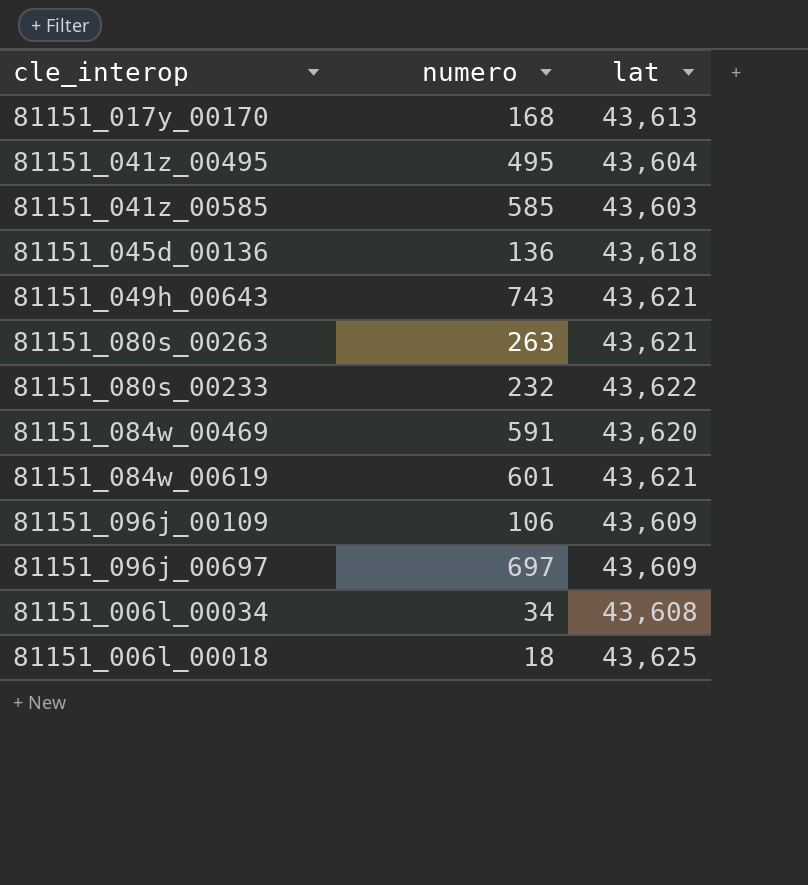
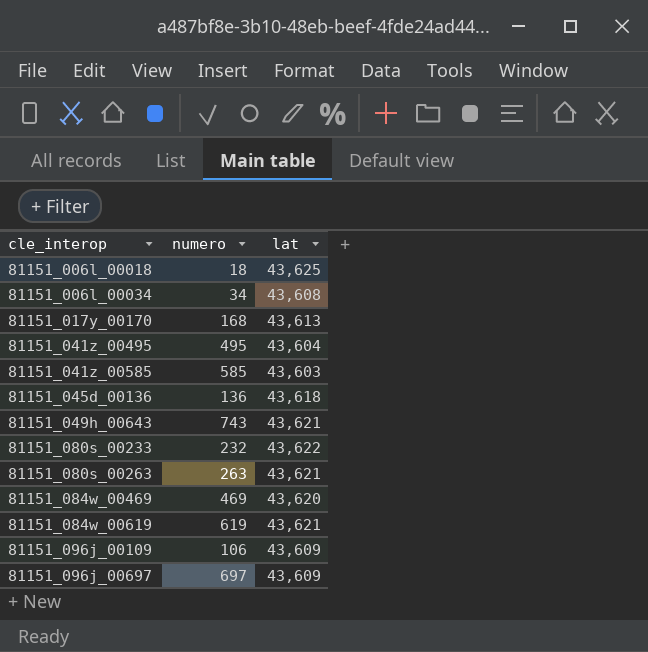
row order: none -> cle_interop ascending
81151_084w_00469 | numero: 591 -> 469
81151_084w_00619 | numero: 601 -> 619

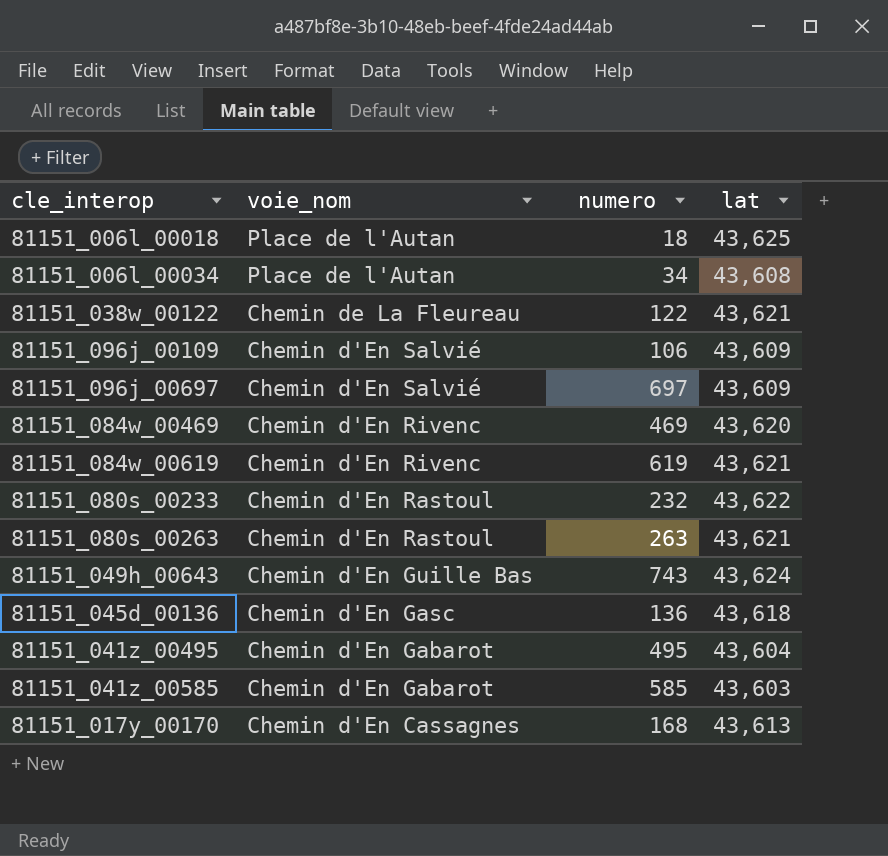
row order: cle_interop ascending -> voie_nom descending
column voie_nom | position: none -> 2
row 81151_038w_00122: none -> Chemin de La Fleureau | 122 | 43,621
81151_049h_00643 | lat: 43,621 -> 43,624

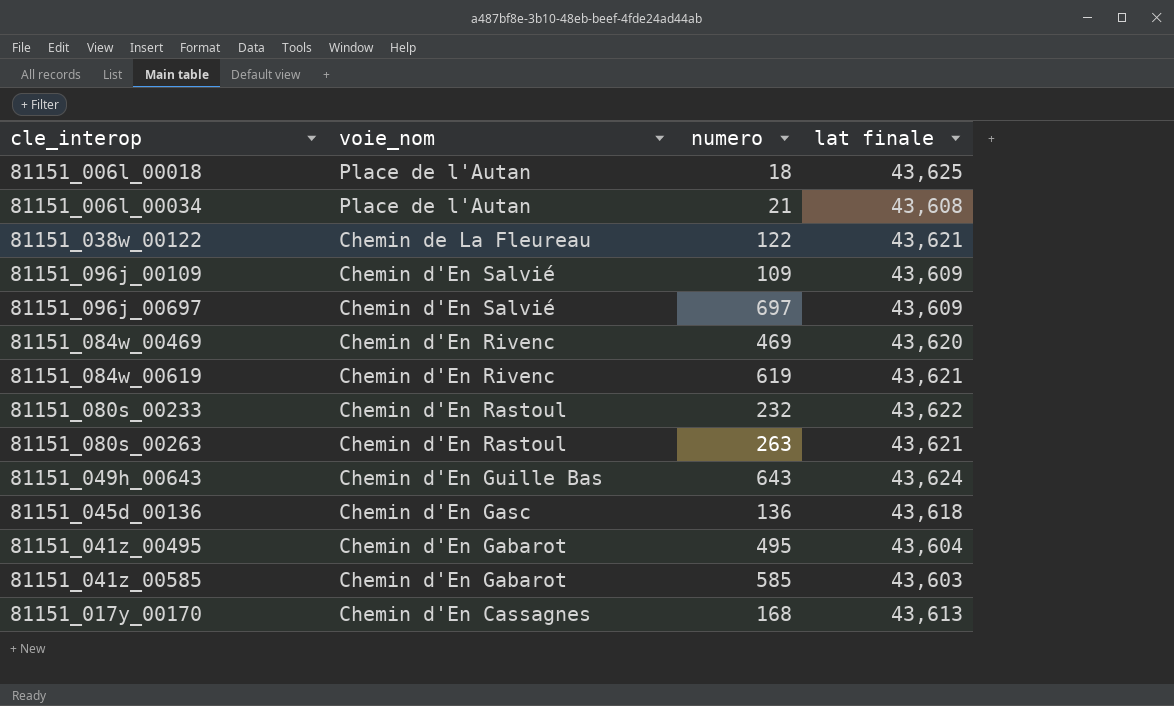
column name: lat -> lat finale
81151_006l_00034 | numero: 34 -> 21
81151_096j_00109 | numero: 106 -> 109
81151_049h_00643 | numero: 743 -> 643

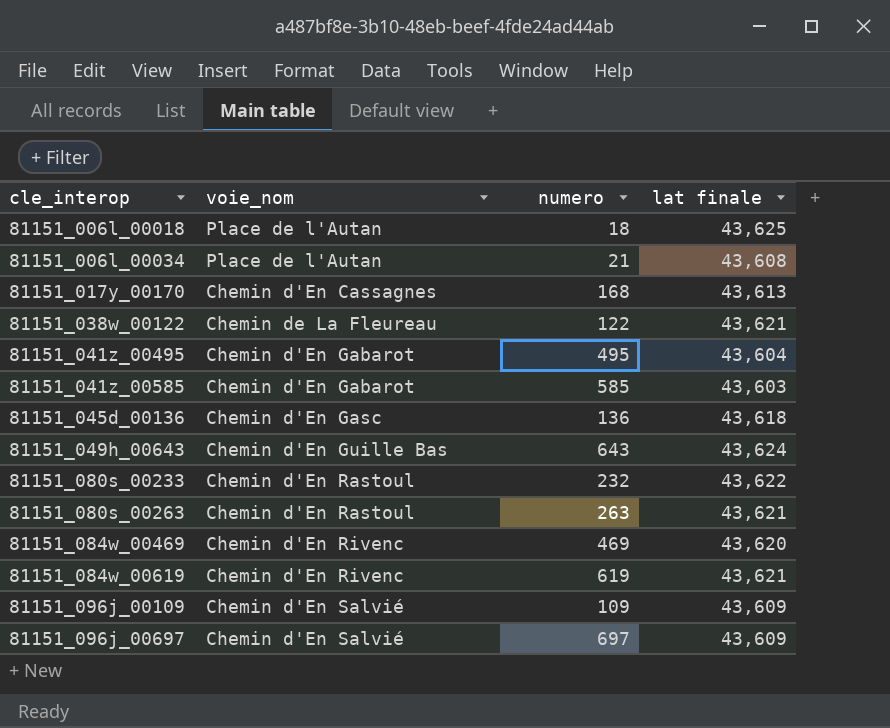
row order: voie_nom descending -> cle_interop ascending

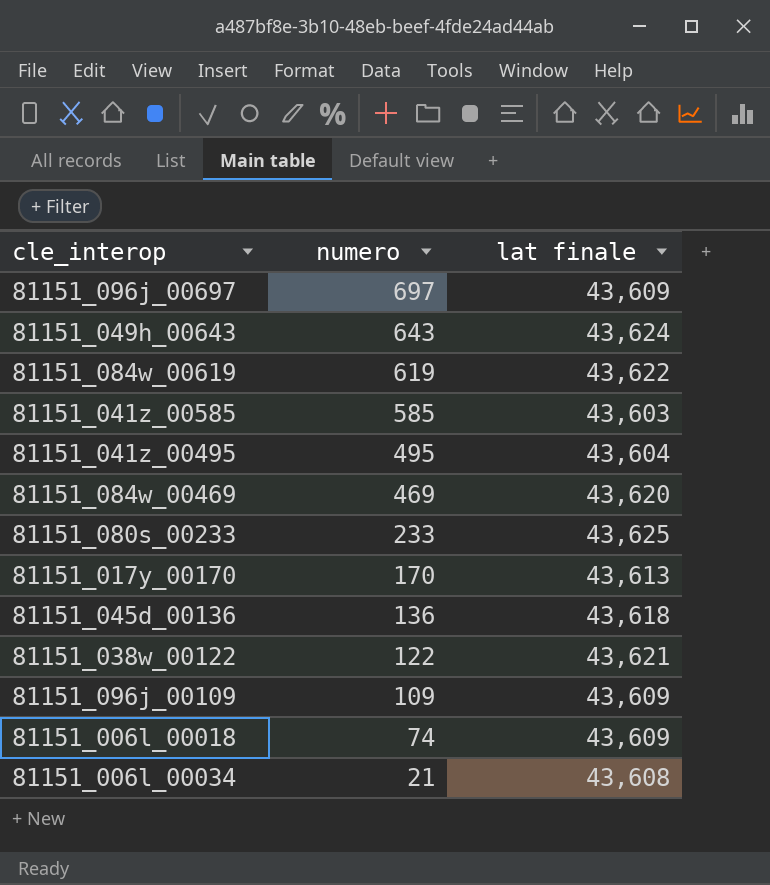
row order: cle_interop ascending -> numero descending
column voie_nom | position: 2 -> none
row 81151_080s_00263: Chemin d'En Rastoul | 263 | 43,621 -> none
81151_084w_00619 | lat finale: 43,621 -> 43,622
81151_080s_00233 | numero: 232 -> 233
81151_080s_00233 | lat finale: 43,622 -> 43,625
81151_017y_00170 | numero: 168 -> 170
81151_006l_00018 | numero: 18 -> 74
81151_006l_00018 | lat finale: 43,625 -> 43,609

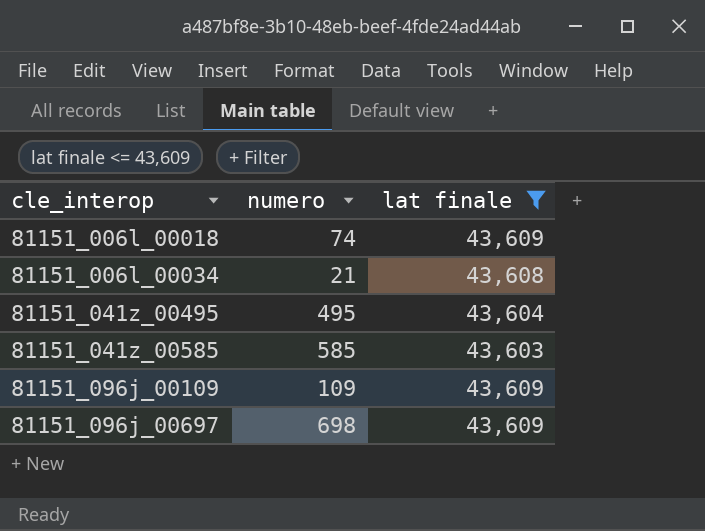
filter: none -> lat finale <= 43,609
row order: numero descending -> cle_interop ascending
81151_096j_00697 | numero: 697 -> 698

